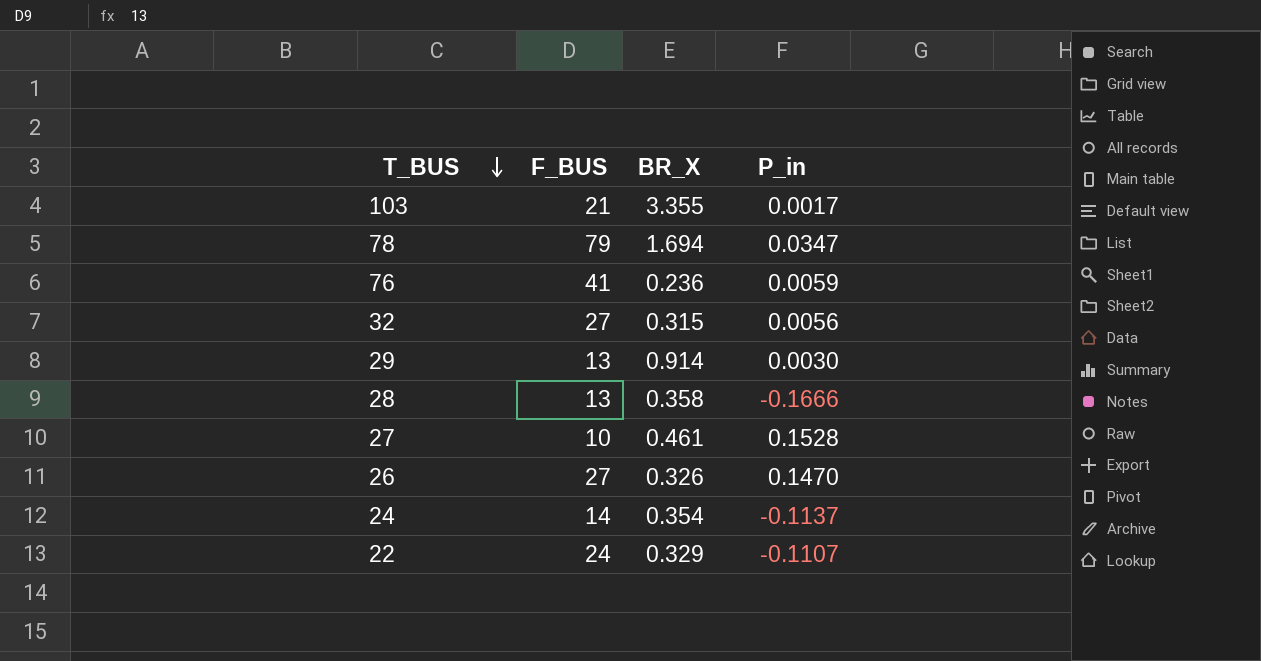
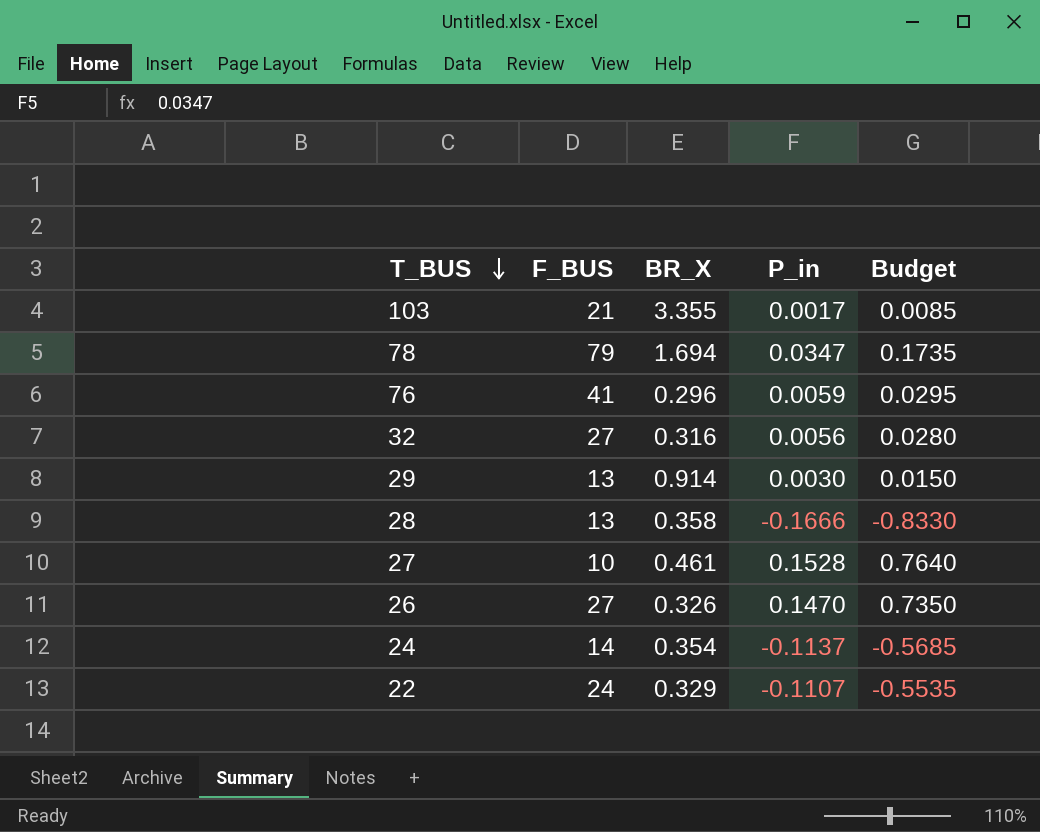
column Budget | formula: none -> [P_in] * 5
76 | BR_X: 0.236 -> 0.296
32 | BR_X: 0.315 -> 0.316

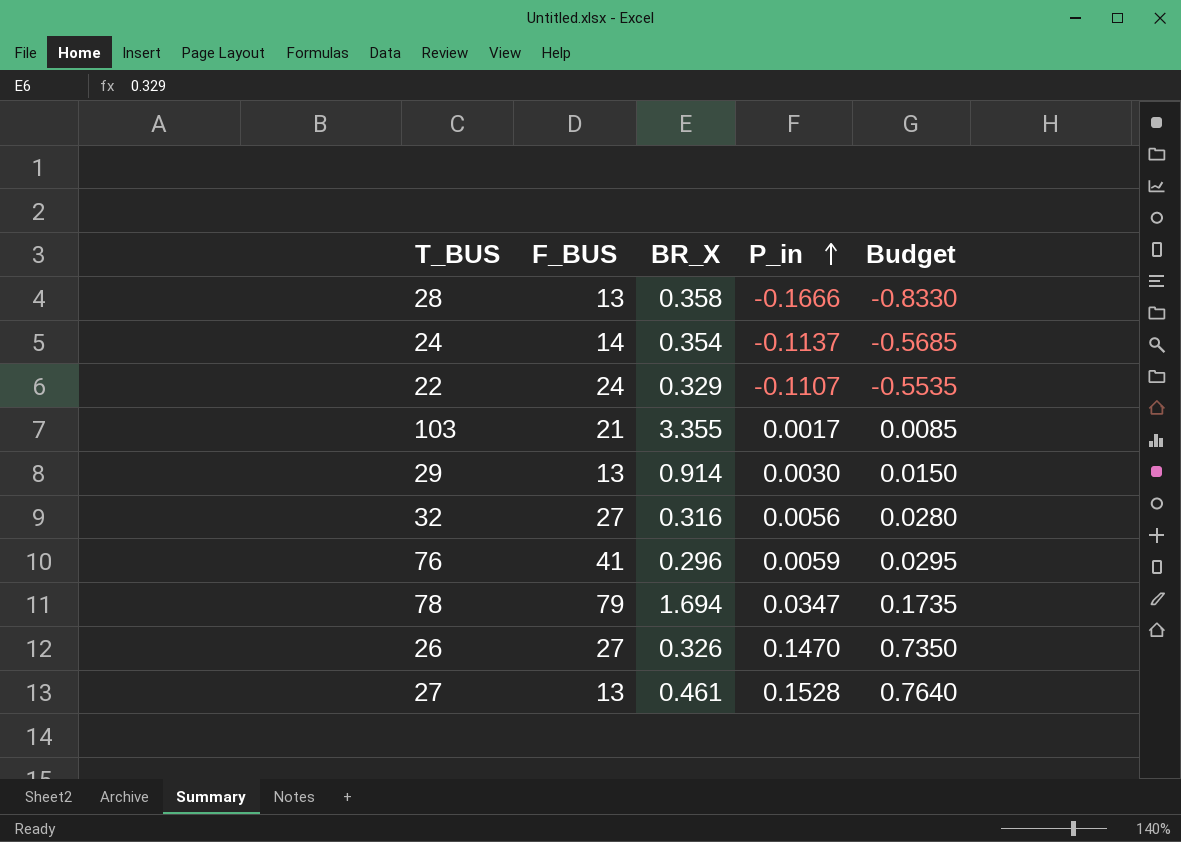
row order: T_BUS descending -> P_in ascending
27 | F_BUS: 10 -> 13

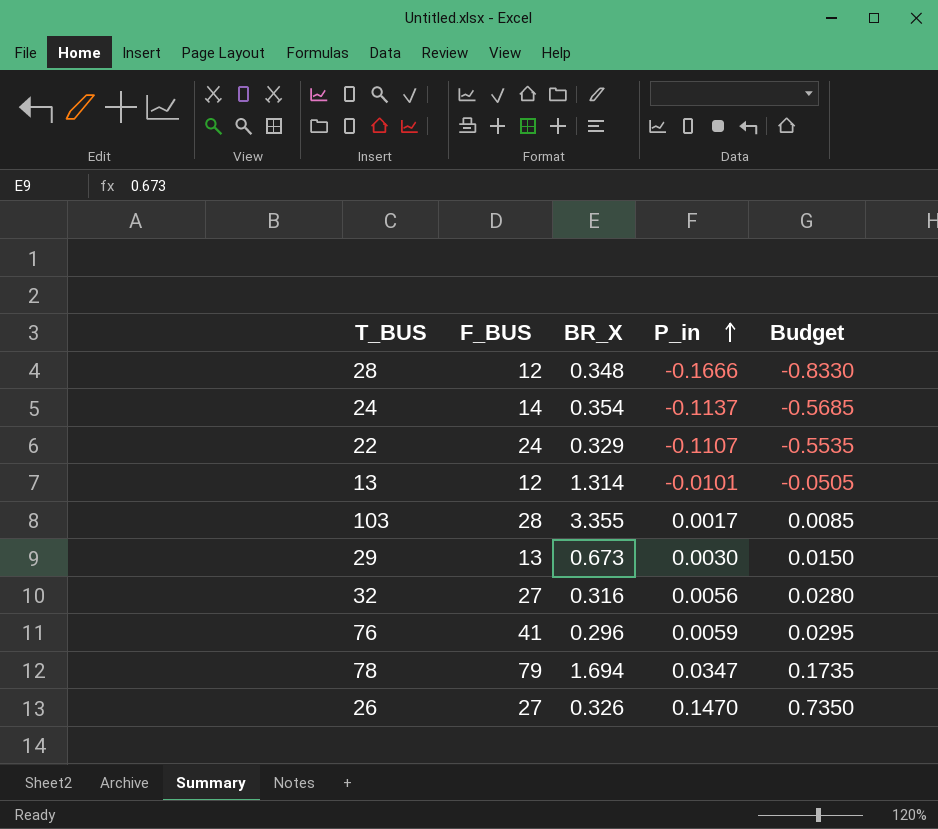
row 27: 13 | 0.461 | 0.1528 | 0.7640 -> none
28 | F_BUS: 13 -> 12
28 | BR_X: 0.358 -> 0.348
row 13: none -> 12 | 1.314 | -0.0101 | -0.0505
103 | F_BUS: 21 -> 28
29 | BR_X: 0.914 -> 0.673

